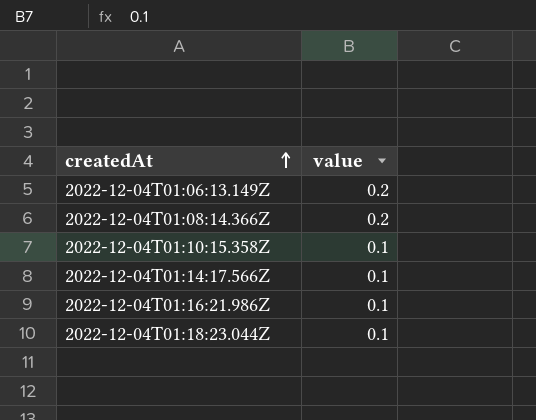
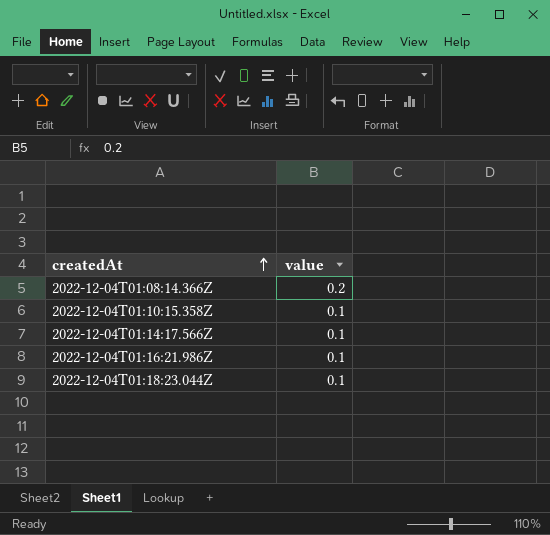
row 2022-12-04T01:06:13.149Z: 0.2 -> none

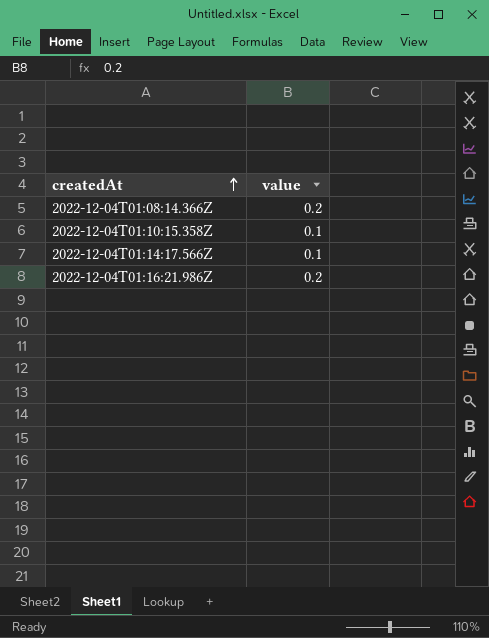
row 2022-12-04T01:18:23.044Z: 0.1 -> none
2022-12-04T01:16:21.986Z | value: 0.1 -> 0.2

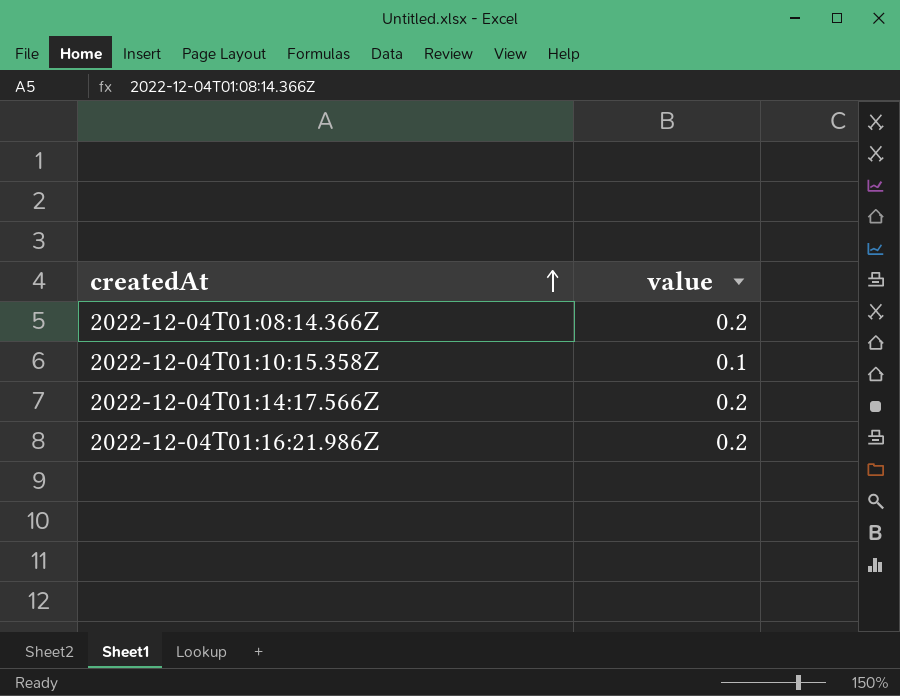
2022-12-04T01:14:17.566Z | value: 0.1 -> 0.2

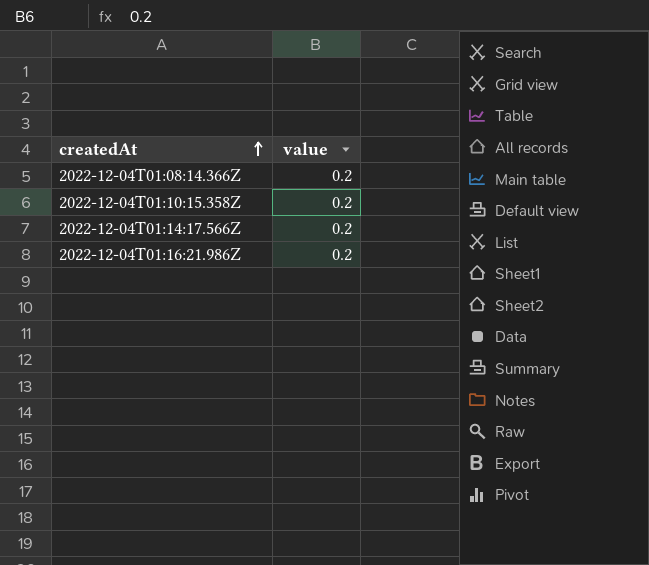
2022-12-04T01:10:15.358Z | value: 0.1 -> 0.2

